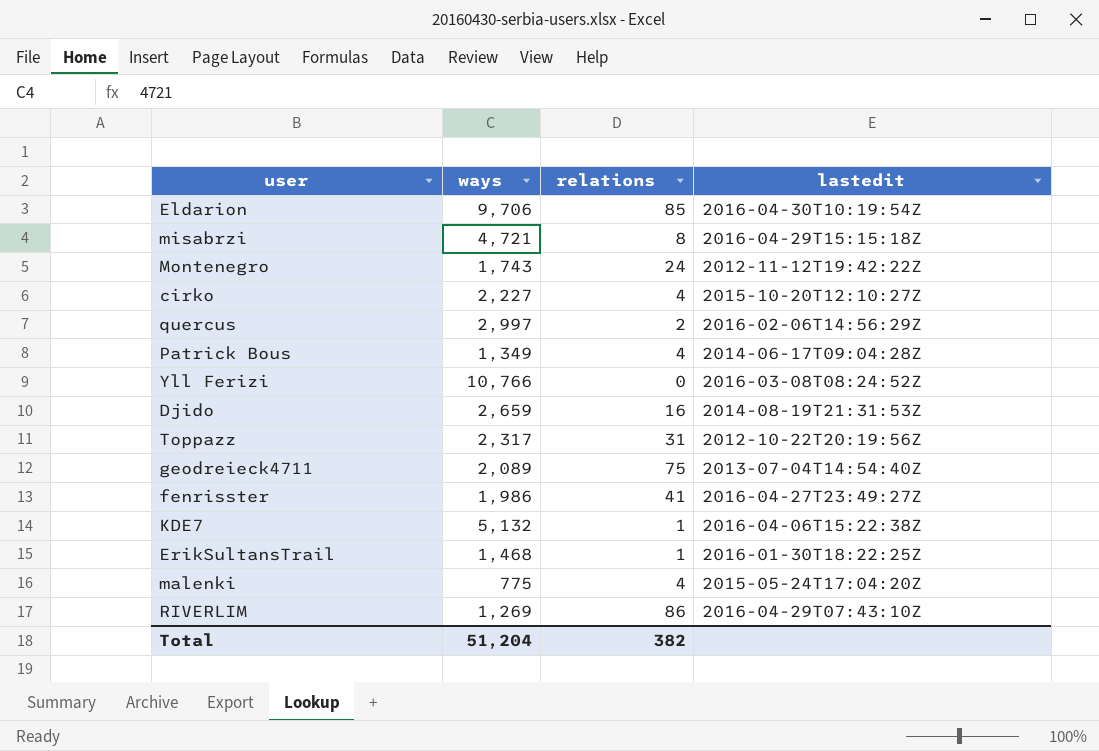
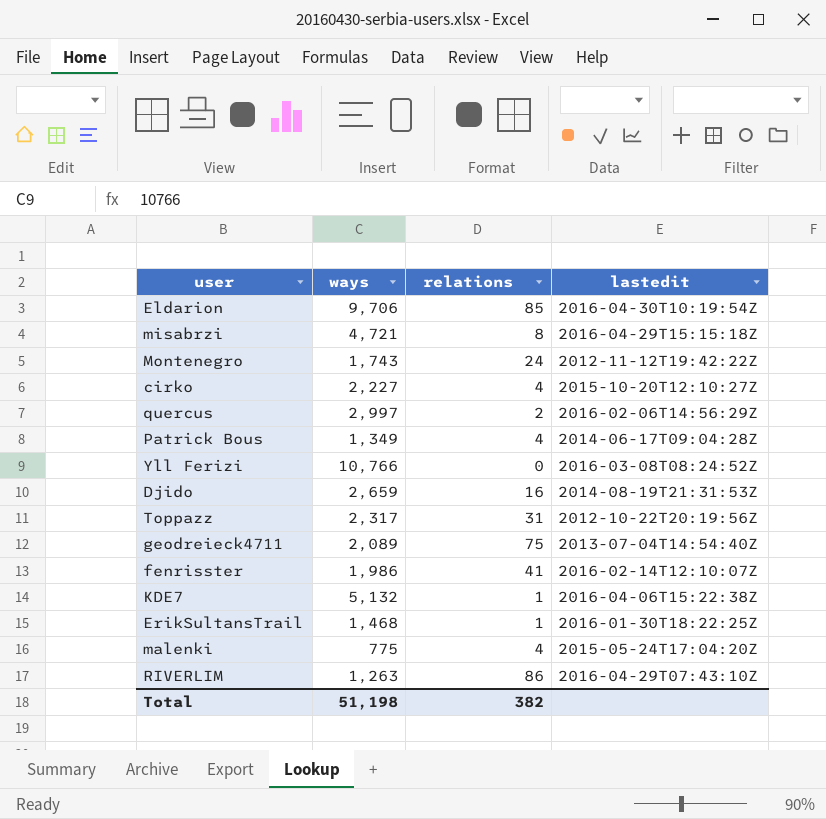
fenrisster | lastedit: 2016-04-27T23:49:27Z -> 2016-02-14T12:10:07Z
RIVERLIM | ways: 1,269 -> 1,263
Total | ways: 51,204 -> 51,198

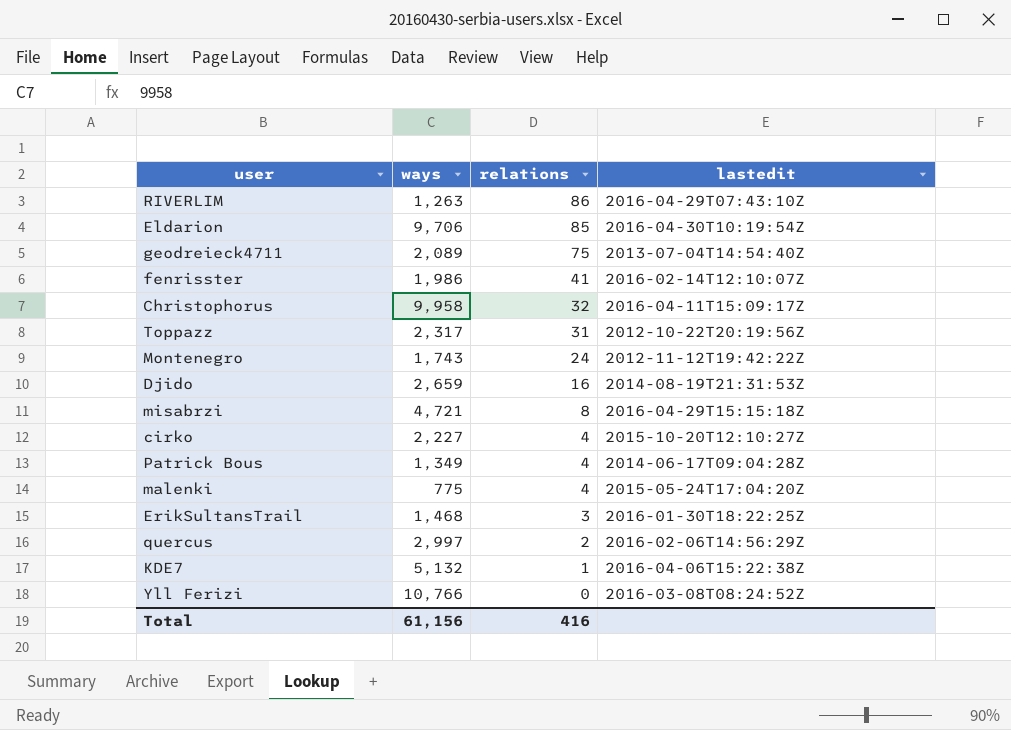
row order: none -> relations descending
row Christophorus: none -> 9,958 | 32 | 2016-04-11T15:09:17Z
ErikSultansTrail | relations: 1 -> 3
Total | ways: 51,198 -> 61,156
Total | relations: 382 -> 416

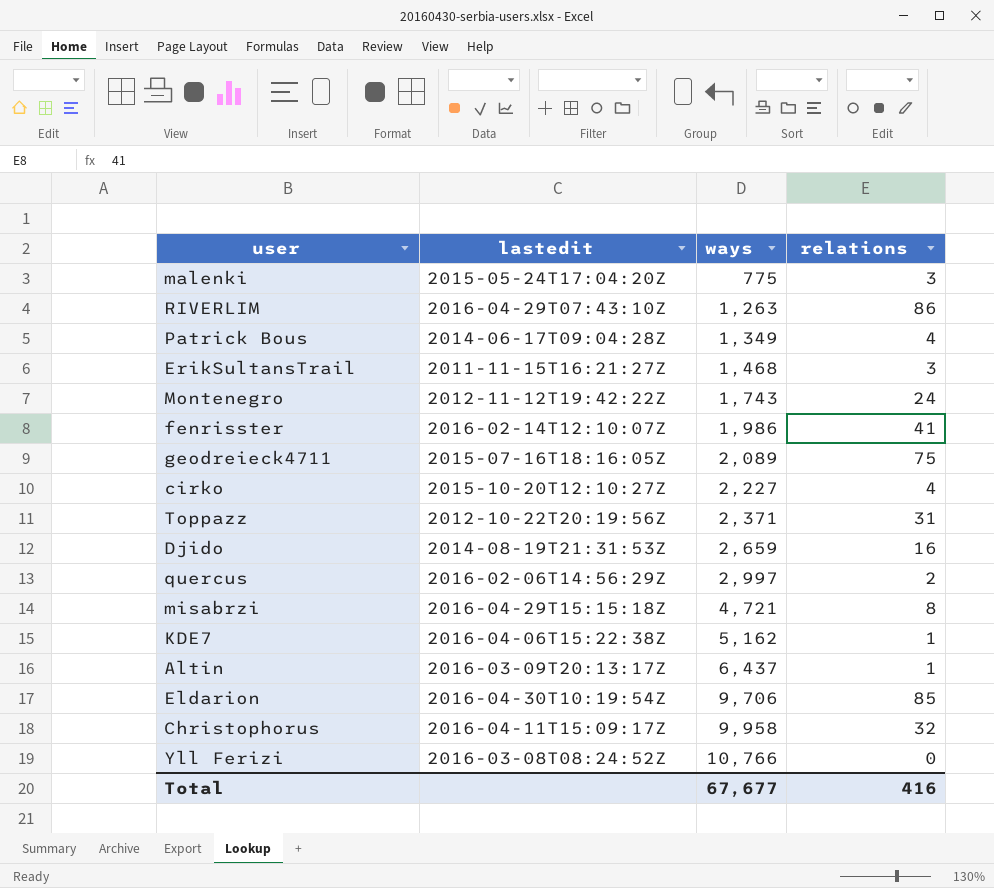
row order: relations descending -> ways ascending
column lastedit | position: 4 -> 2
malenki | relations: 4 -> 3
ErikSultansTrail | lastedit: 2016-01-30T18:22:25Z -> 2011-11-15T16:21:27Z
geodreieck4711 | lastedit: 2013-07-04T14:54:40Z -> 2015-07-16T18:16:05Z
Toppazz | ways: 2,317 -> 2,371
KDE7 | ways: 5,132 -> 5,162
row Altin: none -> 2016-03-09T20:13:17Z | 6,437 | 1
Total | ways: 61,156 -> 67,677

